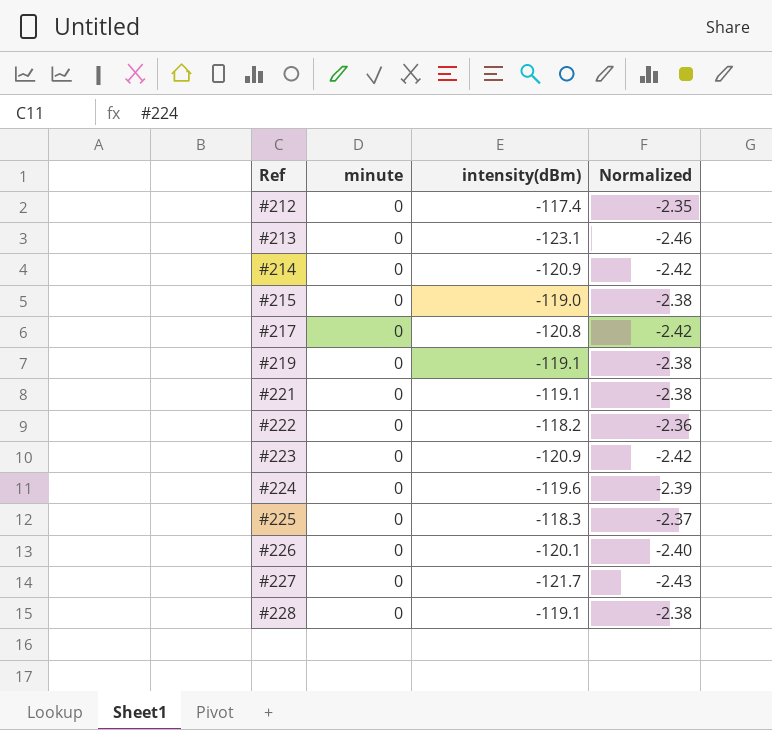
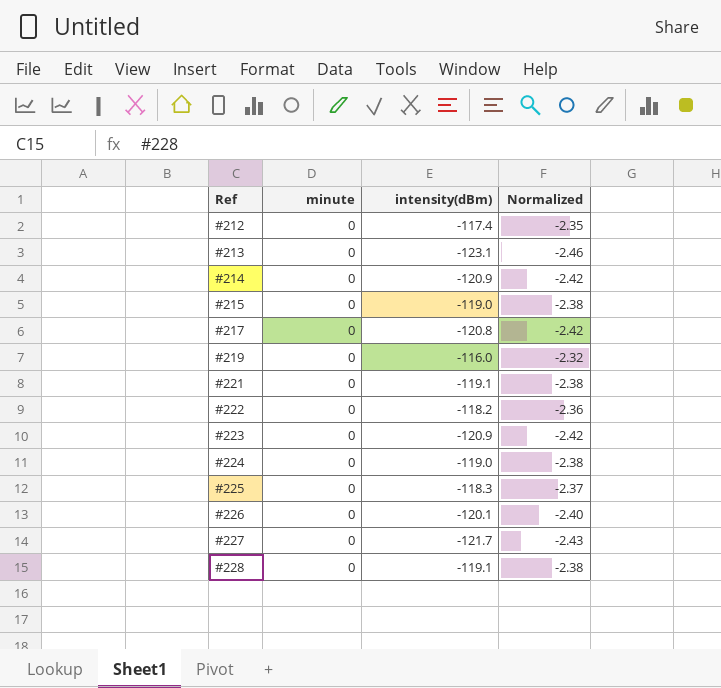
#219 | intensity(dBm): -119.1 -> -116.0
#219 | Normalized: -2.38 -> -2.32
#224 | intensity(dBm): -119.6 -> -119.0
#224 | Normalized: -2.39 -> -2.38

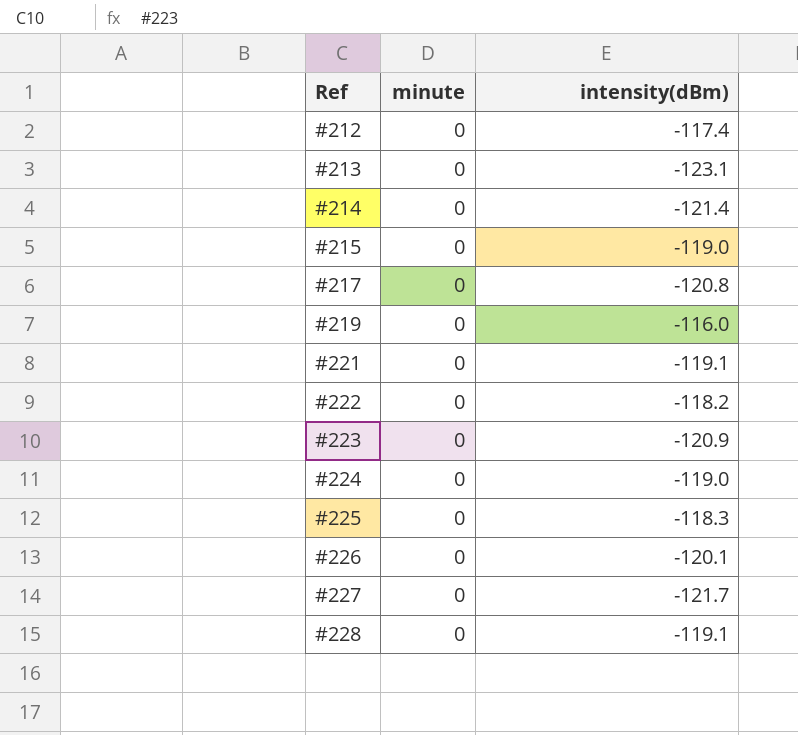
column Normalized | formula: [intensity(dBm)] * 0.02 -> none
#214 | intensity(dBm): -120.9 -> -121.4

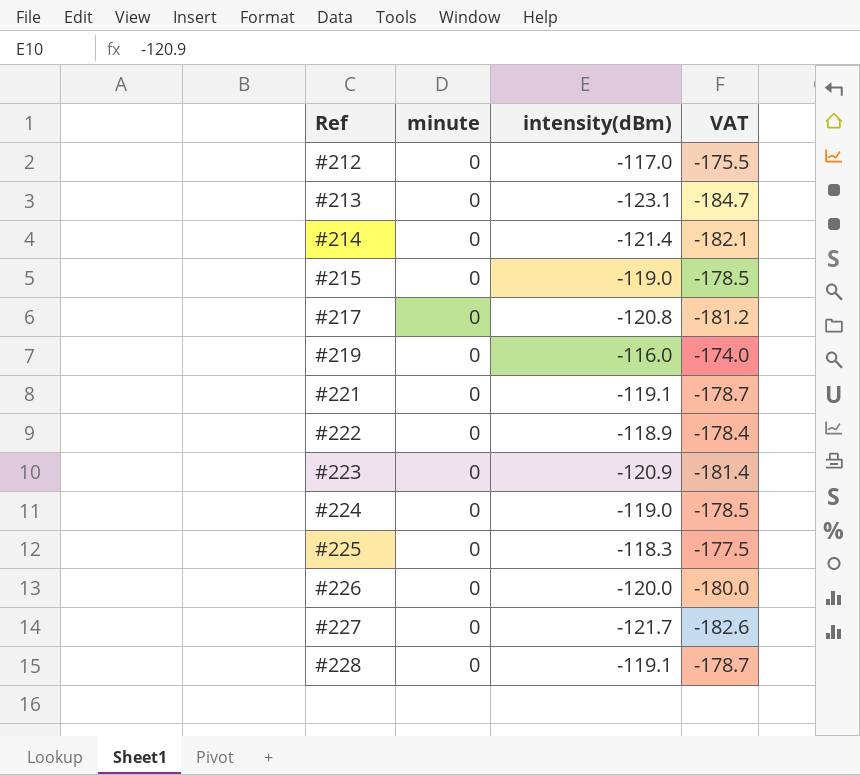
column VAT | formula: none -> [intensity(dBm)] * 1.5
#212 | intensity(dBm): -117.4 -> -117.0
#222 | intensity(dBm): -118.2 -> -118.9
#226 | intensity(dBm): -120.1 -> -120.0

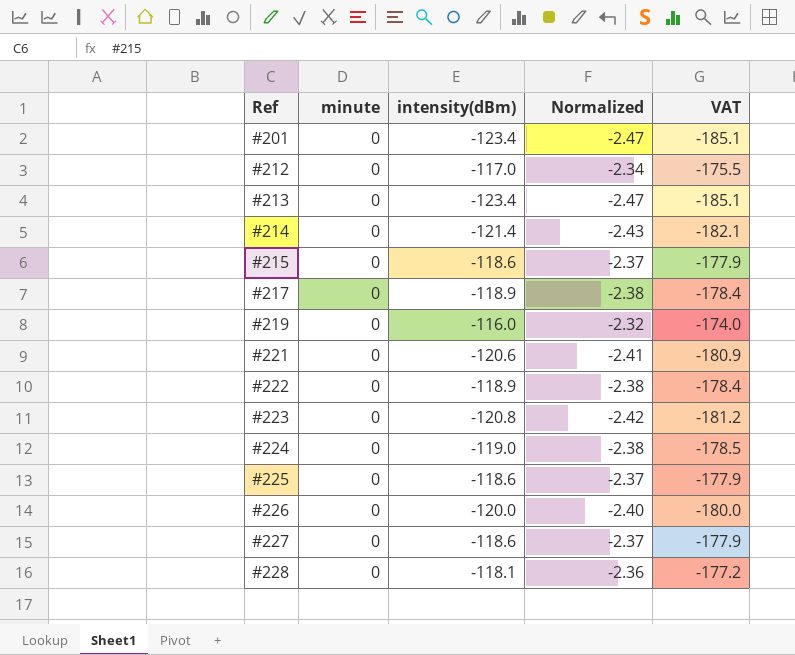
column Normalized | formula: none -> [intensity(dBm)] * 0.02
row #201: none -> 0 | -123.4 | -2.47 | -185.1
#213 | intensity(dBm): -123.1 -> -123.4
#213 | VAT: -184.7 -> -185.1
#215 | intensity(dBm): -119.0 -> -118.6
#215 | VAT: -178.5 -> -177.9
#217 | intensity(dBm): -120.8 -> -118.9
#217 | VAT: -181.2 -> -178.4
#221 | intensity(dBm): -119.1 -> -120.6
#221 | VAT: -178.7 -> -180.9
#223 | intensity(dBm): -120.9 -> -120.8
#223 | VAT: -181.4 -> -181.2
#225 | intensity(dBm): -118.3 -> -118.6
#225 | VAT: -177.5 -> -177.9
#227 | intensity(dBm): -121.7 -> -118.6
#227 | VAT: -182.6 -> -177.9
#228 | intensity(dBm): -119.1 -> -118.1
#228 | VAT: -178.7 -> -177.2

